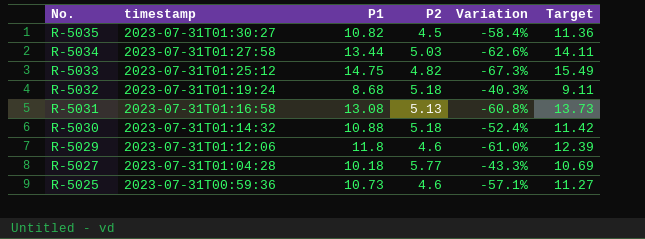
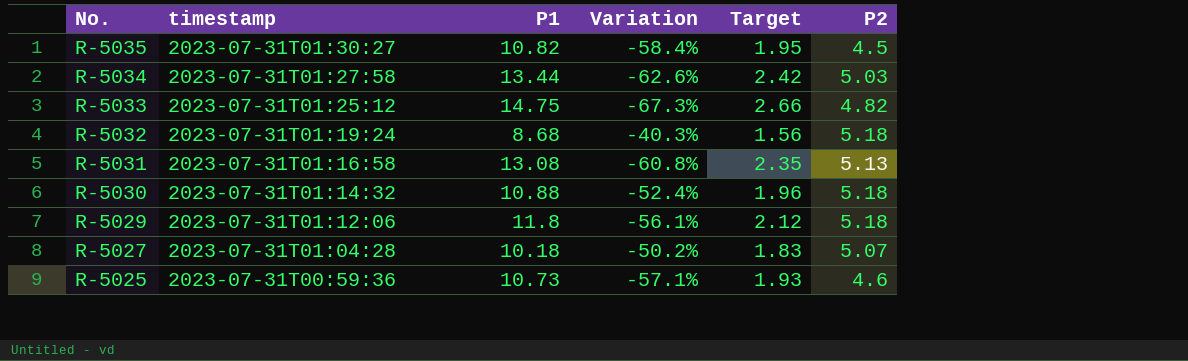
column Target | formula: [P1] * 1.05 -> [P1] * 0.18
column P2 | position: 4 -> 6
R-5029 | Variation: -61.0% -> -56.1%
R-5029 | P2: 4.6 -> 5.18
R-5027 | Variation: -43.3% -> -50.2%
R-5027 | P2: 5.77 -> 5.07

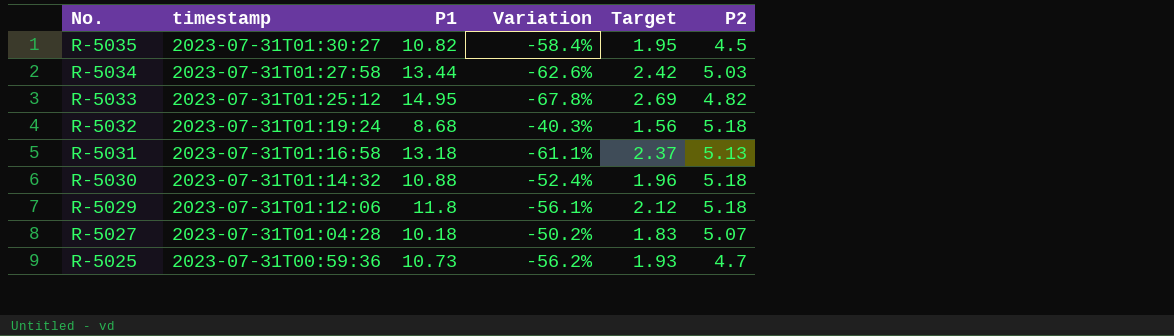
R-5033 | P1: 14.75 -> 14.95
R-5033 | Variation: -67.3% -> -67.8%
R-5033 | Target: 2.66 -> 2.69
R-5031 | P1: 13.08 -> 13.18
R-5031 | Variation: -60.8% -> -61.1%
R-5031 | Target: 2.35 -> 2.37
R-5025 | Variation: -57.1% -> -56.2%
R-5025 | P2: 4.6 -> 4.7

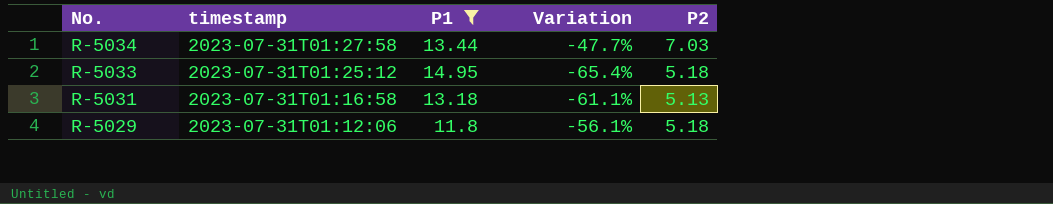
filter: none -> P1 >= 11.8
column Target | formula: [P1] * 0.18 -> none
R-5034 | Variation: -62.6% -> -47.7%
R-5034 | P2: 5.03 -> 7.03
R-5033 | Variation: -67.8% -> -65.4%
R-5033 | P2: 4.82 -> 5.18

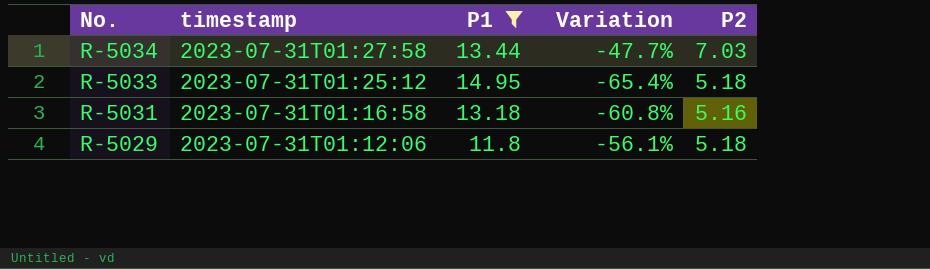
R-5031 | Variation: -61.1% -> -60.8%
R-5031 | P2: 5.13 -> 5.16

